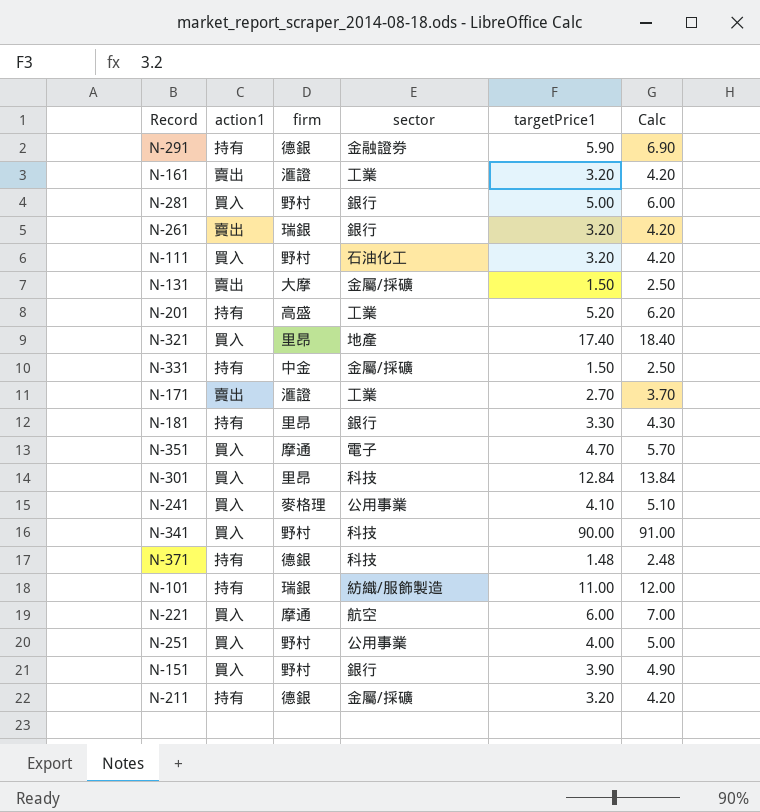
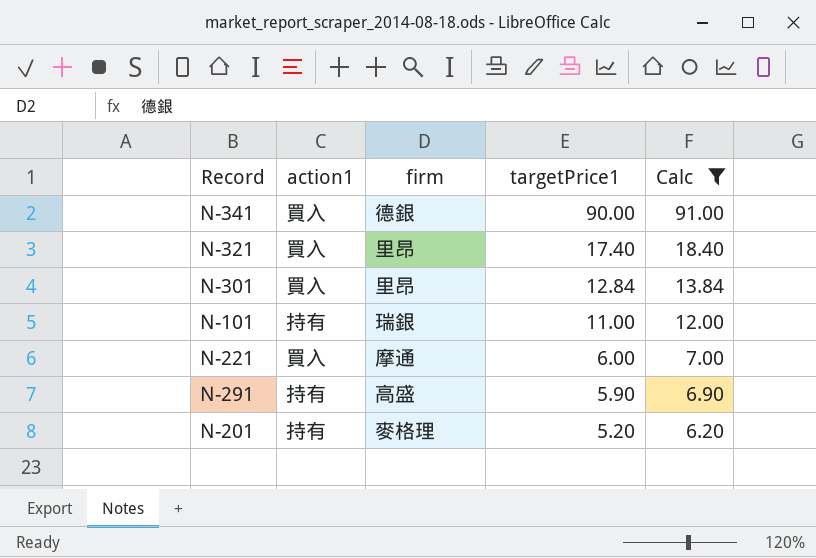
filter: none -> Calc >= 6.20
row order: none -> targetPrice1 descending
column sector | position: 4 -> none
N-341 | firm: 野村 -> 德銀
N-291 | firm: 德銀 -> 高盛
N-201 | firm: 高盛 -> 麥格理

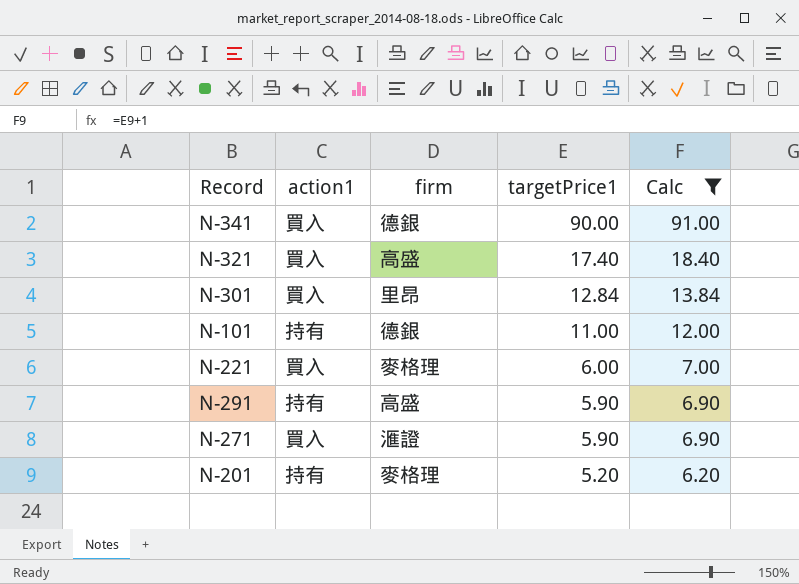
N-321 | firm: 里昂 -> 高盛
N-101 | firm: 瑞銀 -> 德銀
N-221 | firm: 摩通 -> 麥格理
row N-271: none -> 買入 | 滙證 | 5.90 | 6.90

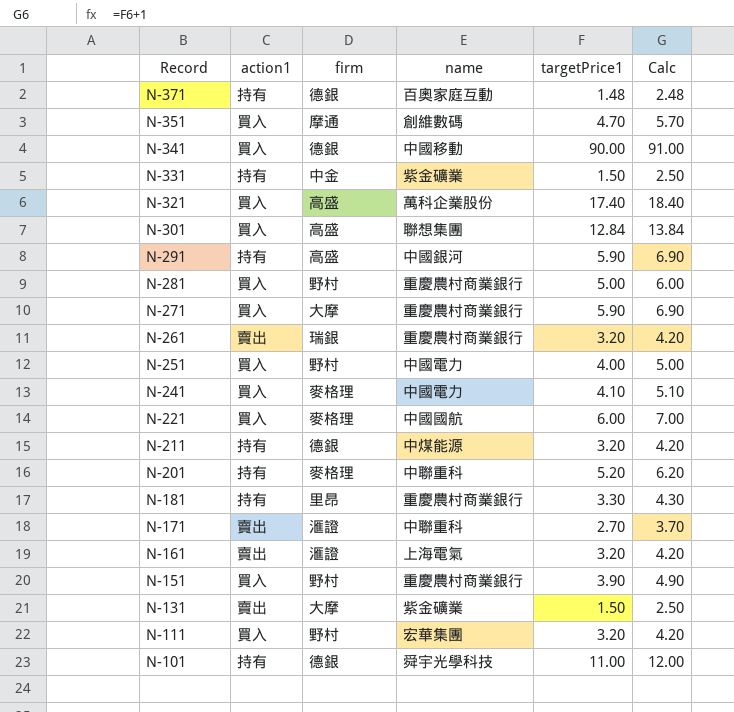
filter: Calc >= 6.20 -> none
row order: targetPrice1 descending -> Record descending
column name | position: none -> 4
N-301 | firm: 里昂 -> 高盛
N-271 | firm: 滙證 -> 大摩

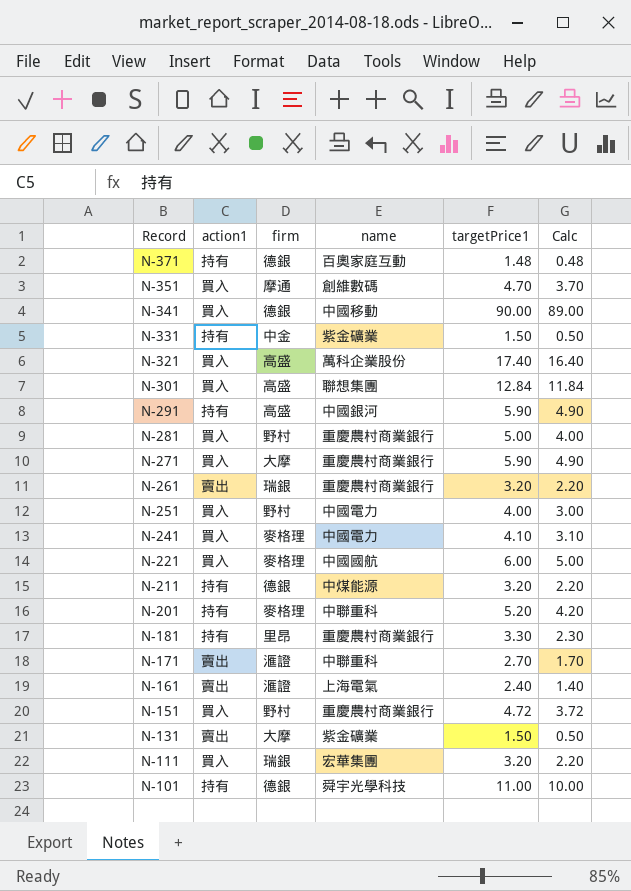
column Calc | formula: [targetPrice1] + 1 -> [targetPrice1] - 1
N-161 | targetPrice1: 3.20 -> 2.40
N-151 | targetPrice1: 3.90 -> 4.72
N-111 | firm: 野村 -> 瑞銀

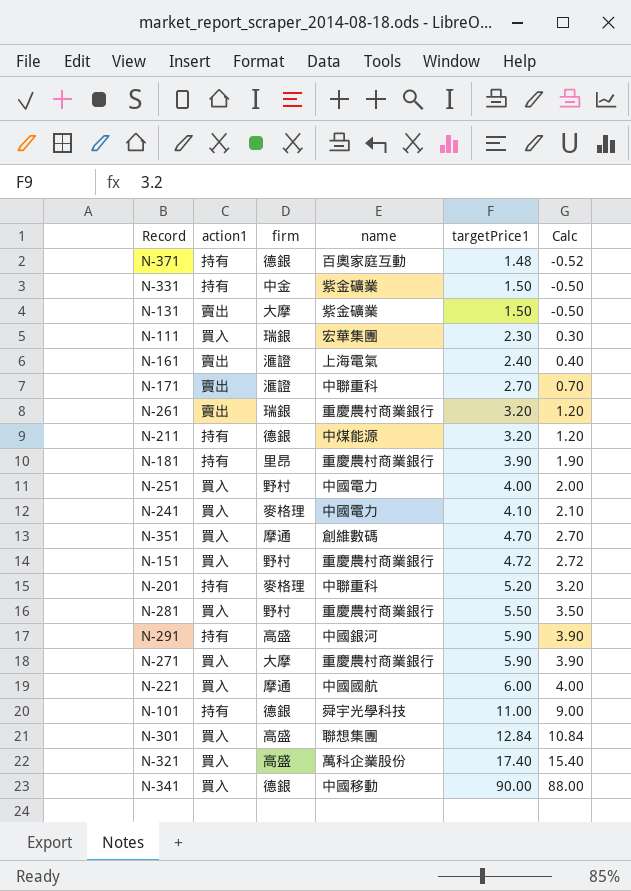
row order: Record descending -> targetPrice1 ascending
column Calc | formula: [targetPrice1] - 1 -> [targetPrice1] - 2
N-111 | targetPrice1: 3.20 -> 2.30
N-181 | targetPrice1: 3.30 -> 3.90
N-281 | targetPrice1: 5.00 -> 5.50
N-221 | firm: 麥格理 -> 摩通

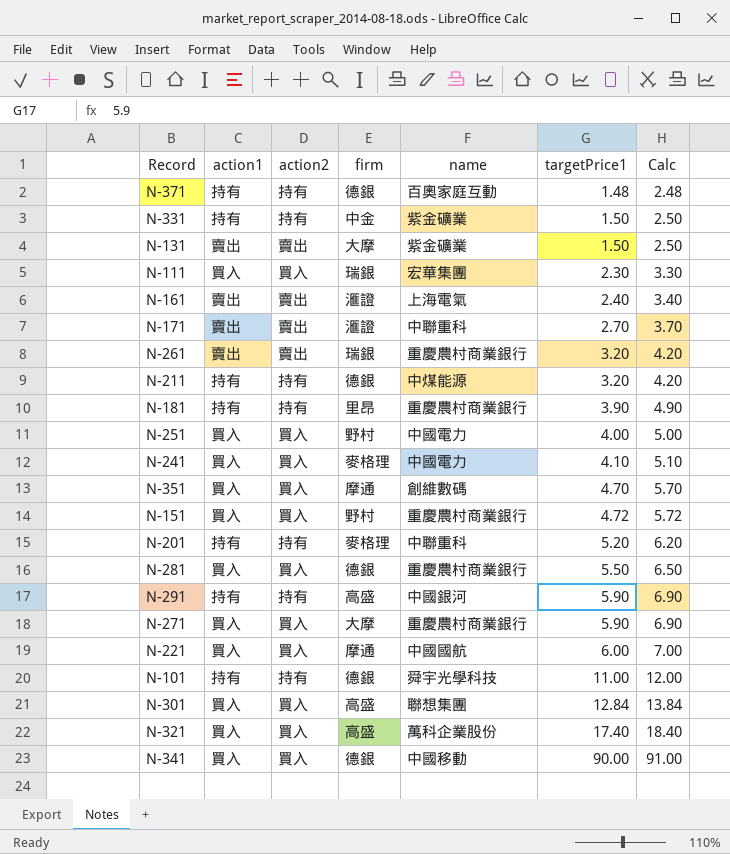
column action2 | position: none -> 3
column Calc | formula: [targetPrice1] - 2 -> [targetPrice1] + 1
N-281 | firm: 野村 -> 德銀

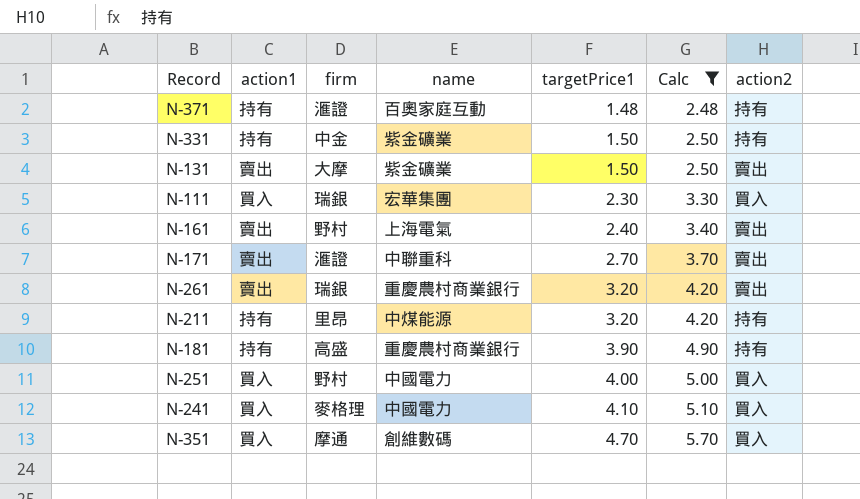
filter: none -> Calc <= 5.70
column action2 | position: 3 -> 7
N-371 | firm: 德銀 -> 滙證
N-161 | firm: 滙證 -> 野村
N-211 | firm: 德銀 -> 里昂
N-181 | firm: 里昂 -> 高盛

